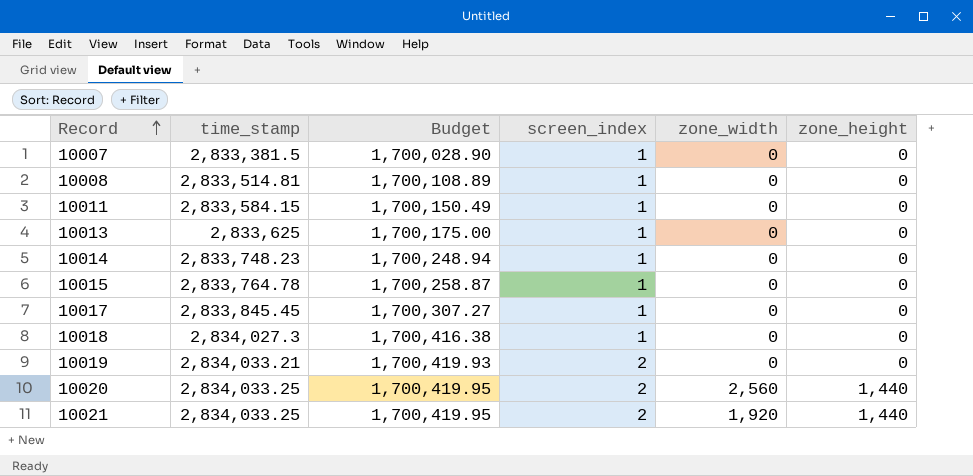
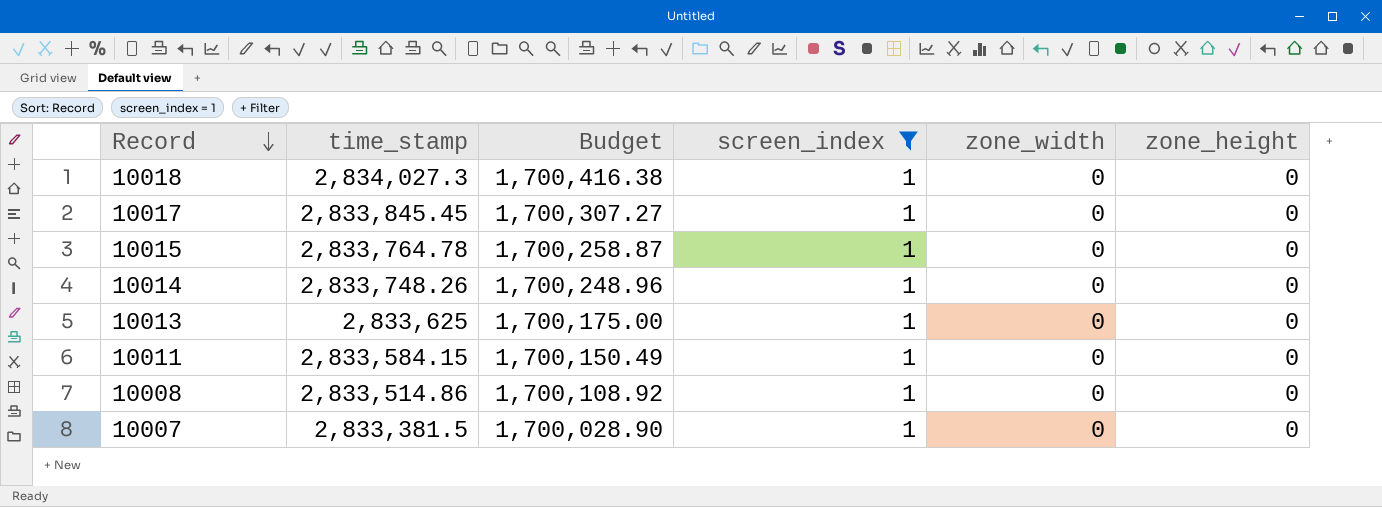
filter: none -> screen_index = 1
row order: Record ascending -> Record descending
10014 | time_stamp: 2,833,748.23 -> 2,833,748.26
10014 | Budget: 1,700,248.94 -> 1,700,248.96
10008 | time_stamp: 2,833,514.81 -> 2,833,514.86
10008 | Budget: 1,700,108.89 -> 1,700,108.92

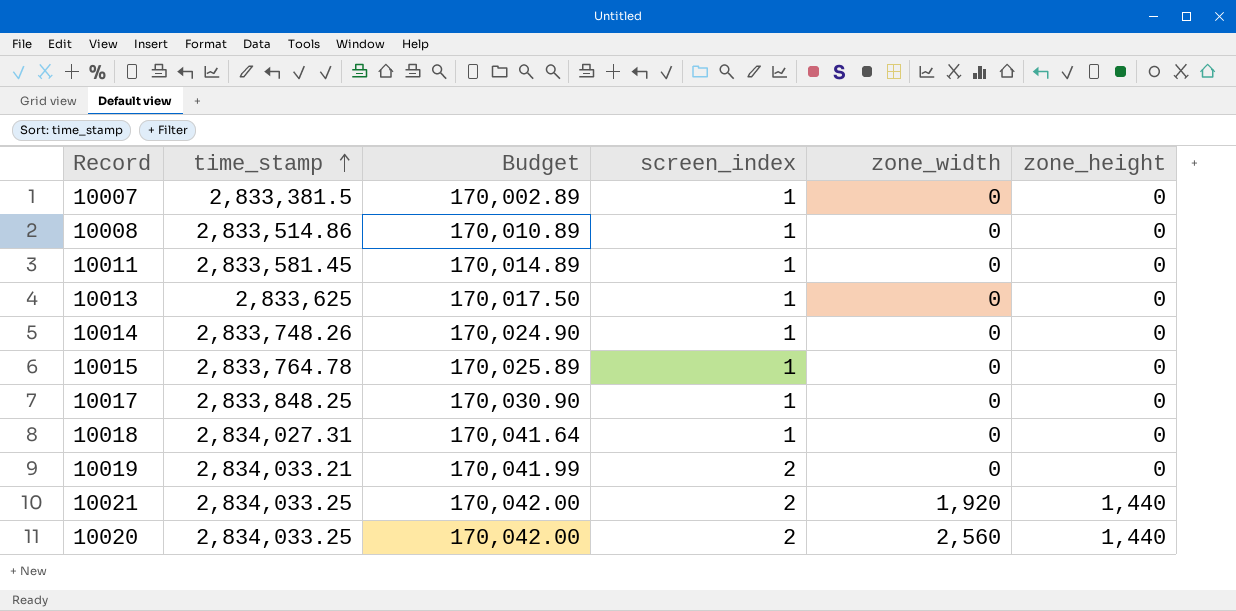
filter: screen_index = 1 -> none
row order: Record descending -> time_stamp ascending
column Budget | formula: [time_stamp] * 0.6 -> [time_stamp] * 0.06
10011 | time_stamp: 2,833,584.15 -> 2,833,581.45
10017 | time_stamp: 2,833,845.45 -> 2,833,848.25
10018 | time_stamp: 2,834,027.3 -> 2,834,027.31

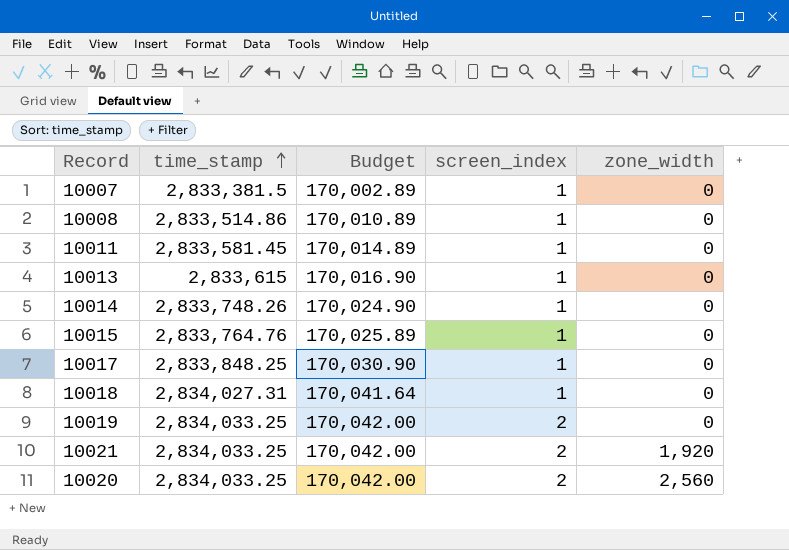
column zone_height | position: 6 -> none
10013 | time_stamp: 2,833,625 -> 2,833,615
10013 | Budget: 170,017.50 -> 170,016.90
10015 | time_stamp: 2,833,764.78 -> 2,833,764.76
10019 | time_stamp: 2,834,033.21 -> 2,834,033.25
10019 | Budget: 170,041.99 -> 170,042.00

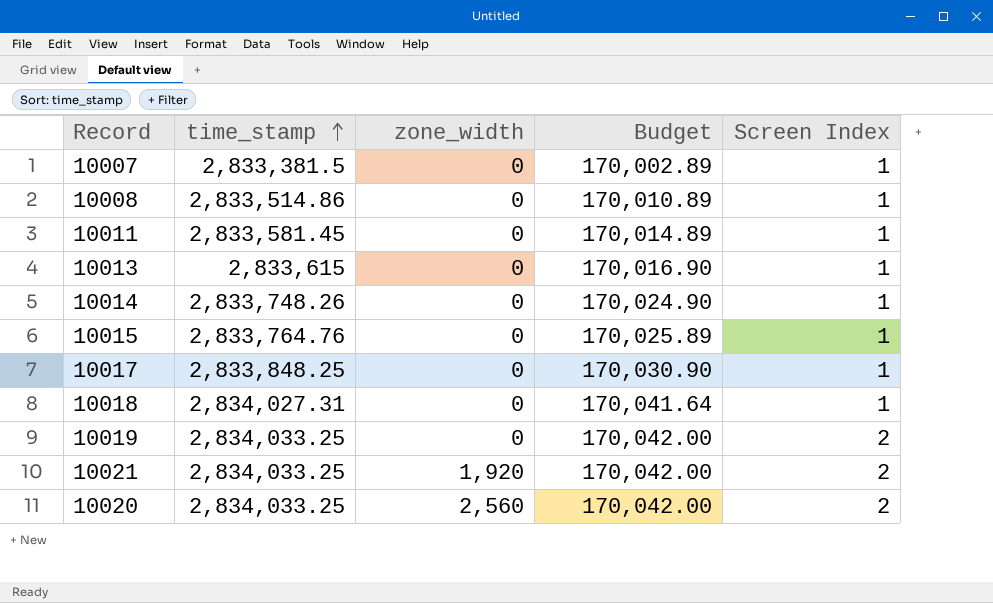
column zone_width | position: 5 -> 3
column name: screen_index -> Screen Index

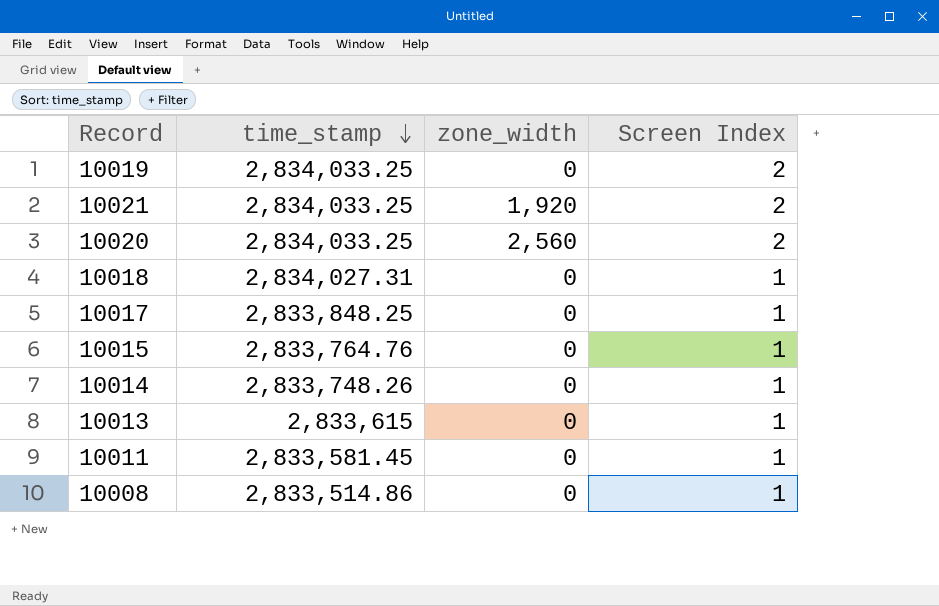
row order: time_stamp ascending -> time_stamp descending
column Budget | formula: [time_stamp] * 0.06 -> none
row 10007: 2,833,381.5 | 0 | 170,002.89 | 1 -> none

